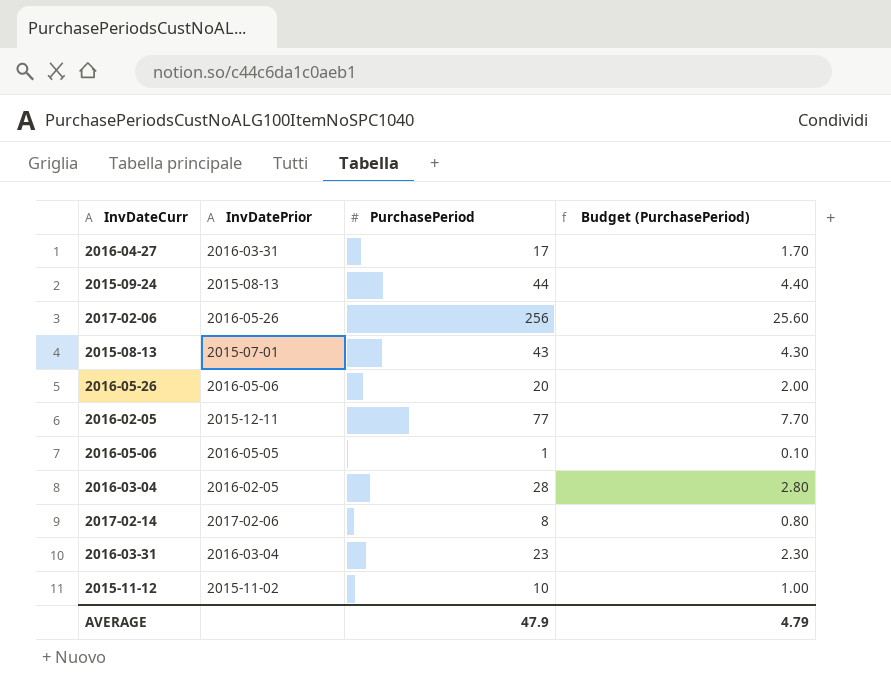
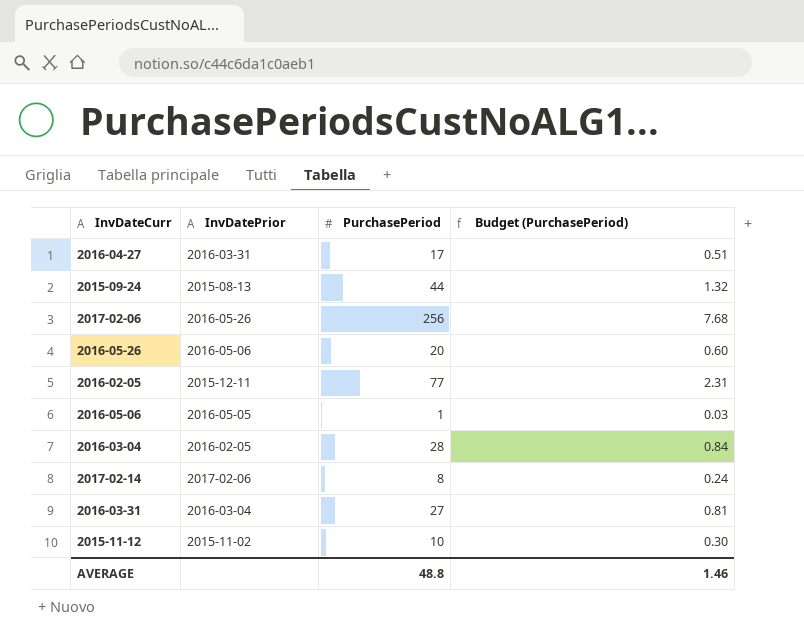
column Budget (PurchasePeriod) | formula: [PurchasePeriod] * 0.1 -> [PurchasePeriod] * 0.03
row 2015-08-13: 2015-07-01 | 43 | 4.30 -> none
2016-03-31 | PurchasePeriod: 23 -> 27
AVERAGE | PurchasePeriod: 47.9 -> 48.8
AVERAGE | Budget (PurchasePeriod): 4.79 -> 1.46

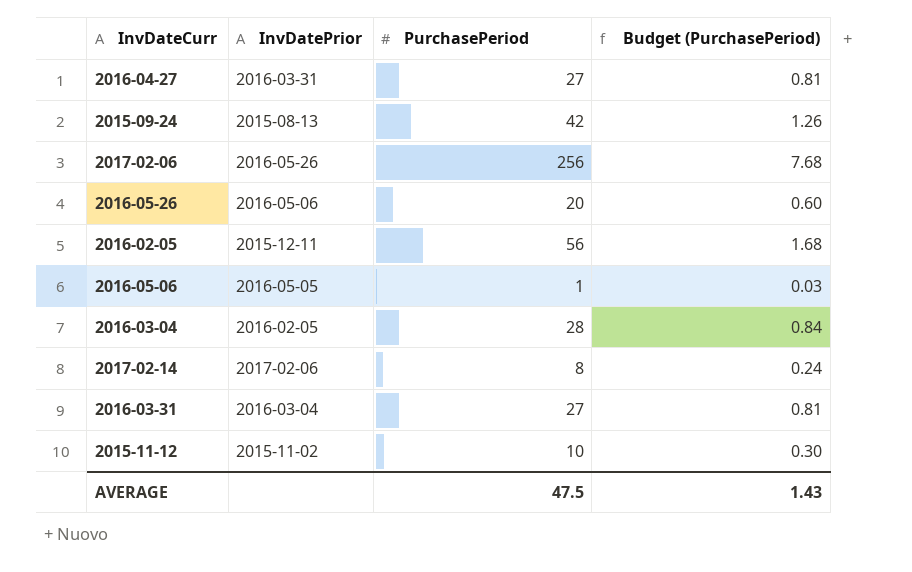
2016-04-27 | PurchasePeriod: 17 -> 27
2016-04-27 | Budget (PurchasePeriod): 0.51 -> 0.81
2015-09-24 | PurchasePeriod: 44 -> 42
2015-09-24 | Budget (PurchasePeriod): 1.32 -> 1.26
2016-02-05 | PurchasePeriod: 77 -> 56
2016-02-05 | Budget (PurchasePeriod): 2.31 -> 1.68
AVERAGE | PurchasePeriod: 48.8 -> 47.5
AVERAGE | Budget (PurchasePeriod): 1.46 -> 1.43

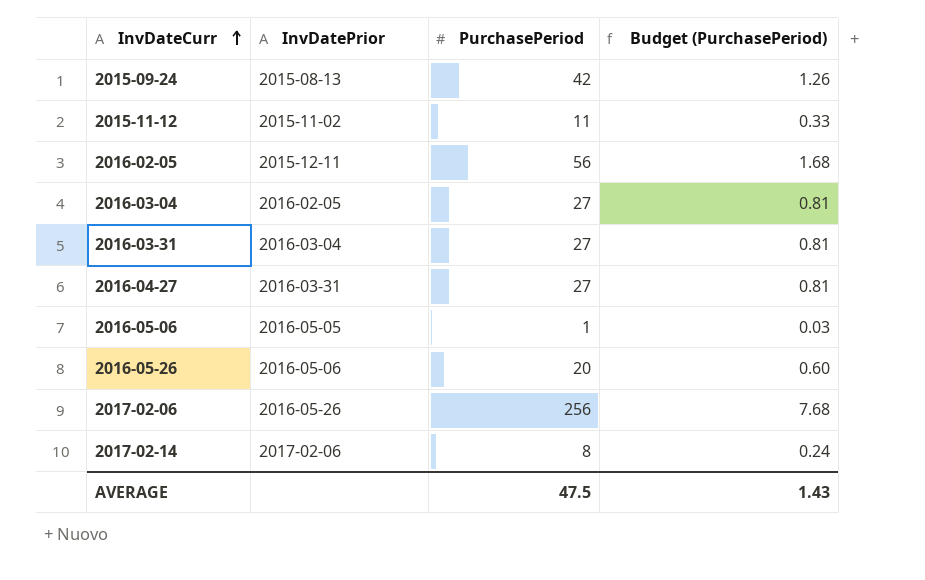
row order: none -> InvDateCurr ascending
2015-11-12 | PurchasePeriod: 10 -> 11
2015-11-12 | Budget (PurchasePeriod): 0.30 -> 0.33
2016-03-04 | PurchasePeriod: 28 -> 27
2016-03-04 | Budget (PurchasePeriod): 0.84 -> 0.81

